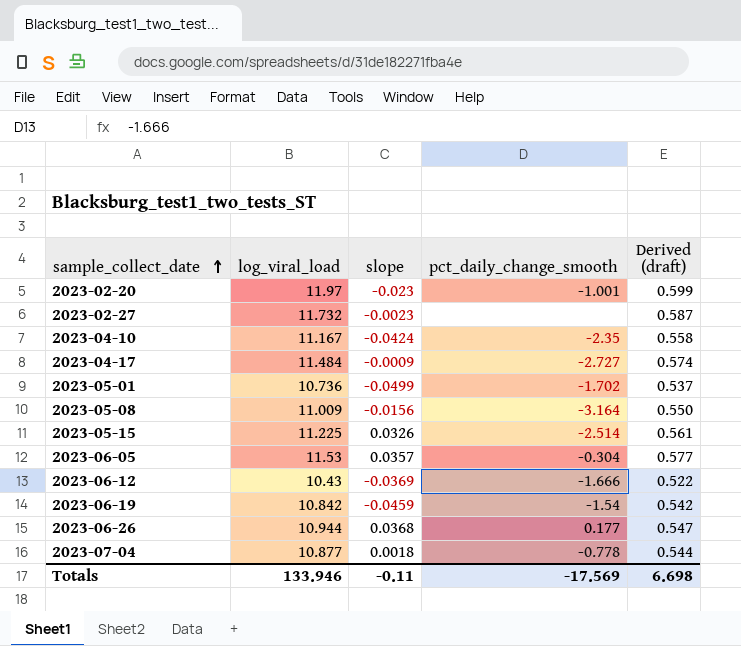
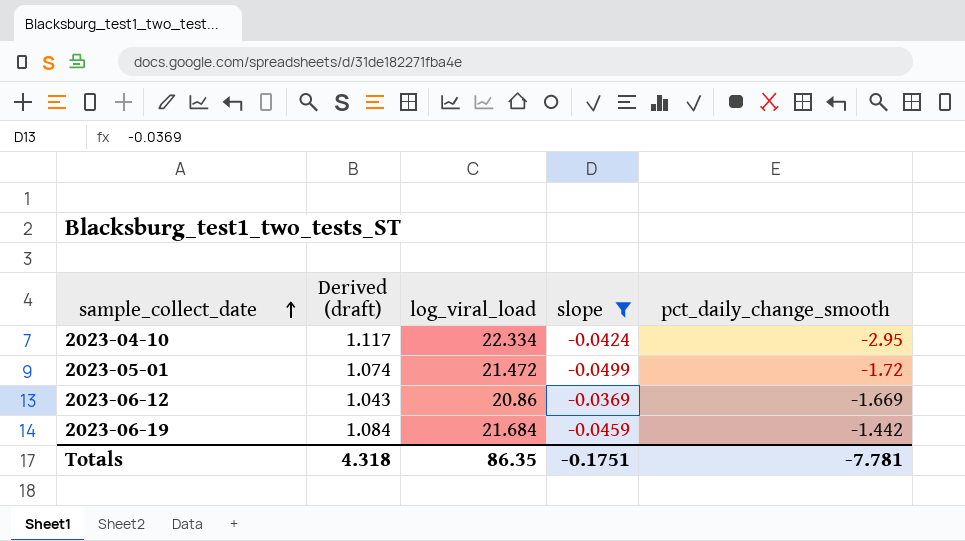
filter: none -> slope <= -0.0369
column Derived (draft) | position: 5 -> 2
2023-04-10 | Derived (draft): 0.558 -> 1.117
2023-04-10 | log_viral_load: 11.167 -> 22.334
2023-04-10 | pct_daily_change_smooth: -2.35 -> -2.95
2023-05-01 | Derived (draft): 0.537 -> 1.074
2023-05-01 | log_viral_load: 10.736 -> 21.472
2023-05-01 | pct_daily_change_smooth: -1.702 -> -1.72
2023-06-12 | Derived (draft): 0.522 -> 1.043
2023-06-12 | log_viral_load: 10.43 -> 20.86
2023-06-12 | pct_daily_change_smooth: -1.666 -> -1.669
2023-06-19 | Derived (draft): 0.542 -> 1.084
2023-06-19 | log_viral_load: 10.842 -> 21.684
2023-06-19 | pct_daily_change_smooth: -1.54 -> -1.442
Totals | Derived (draft): 6.698 -> 4.318
Totals | log_viral_load: 133.946 -> 86.35
Totals | slope: -0.11 -> -0.1751
Totals | pct_daily_change_smooth: -17.569 -> -7.781

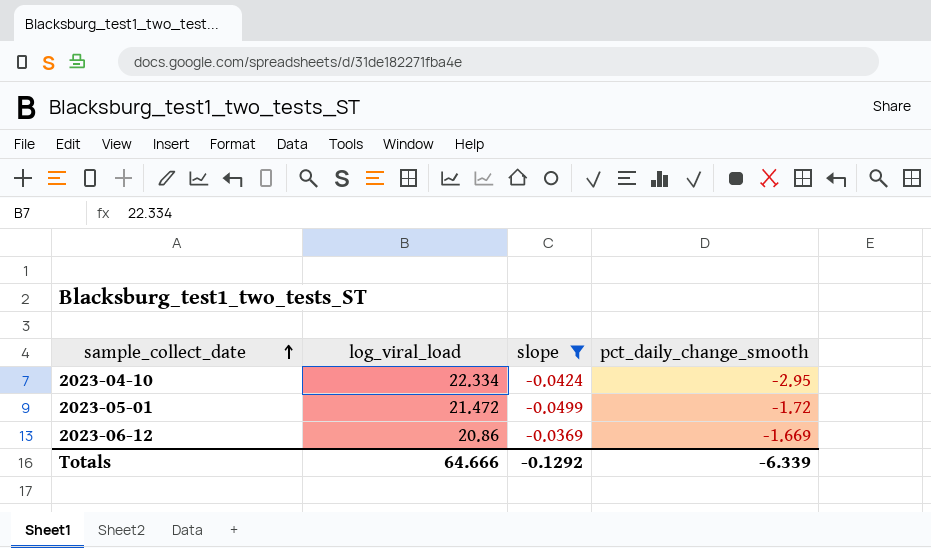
column Derived (draft) | formula: [log_viral_load] * 0.05 -> none
row 2023-06-19: 1.084 | 21.684 | -0.0459 | -1.442 -> none
Totals | log_viral_load: 86.35 -> 64.666
Totals | slope: -0.1751 -> -0.1292
Totals | pct_daily_change_smooth: -7.781 -> -6.339

